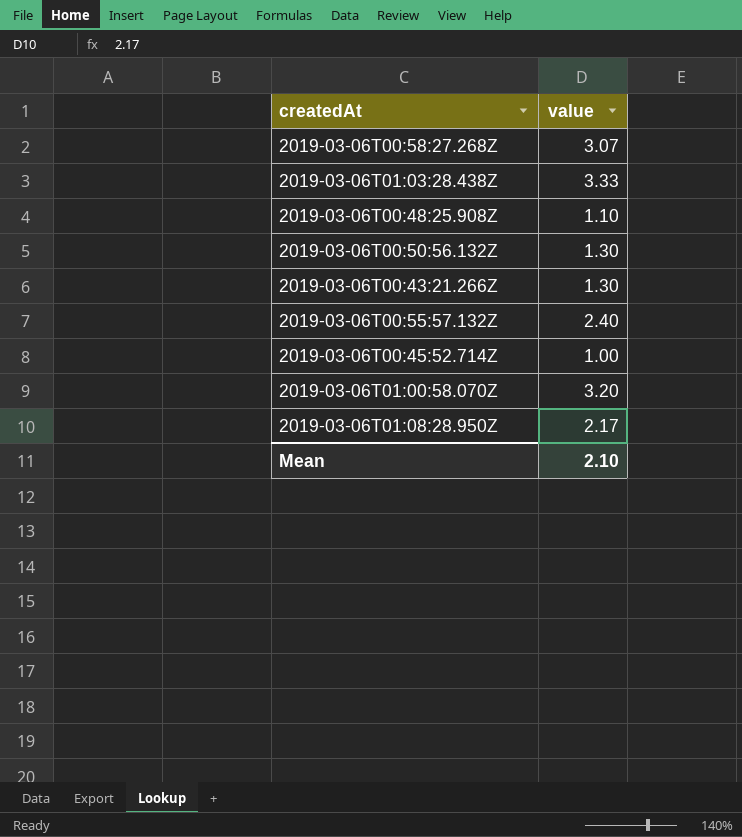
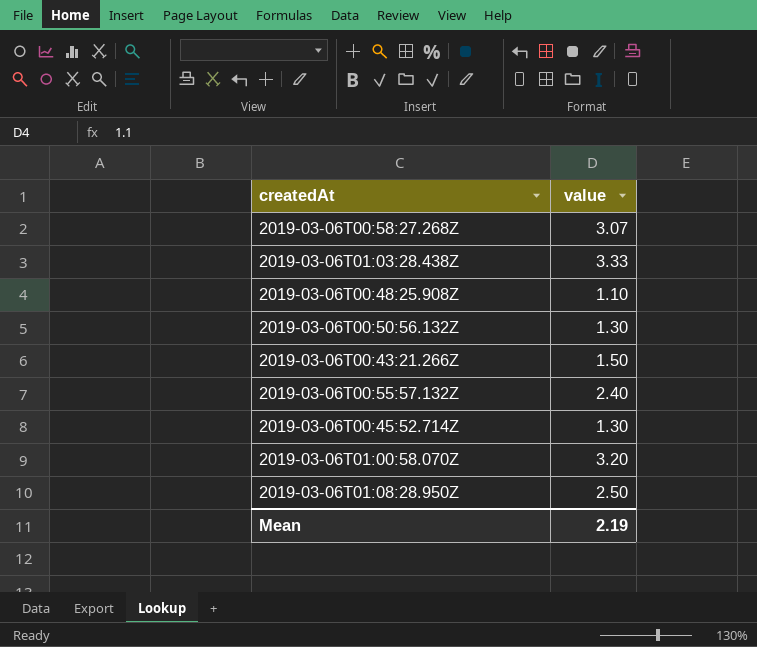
2019-03-06T00:43:21.266Z | value: 1.30 -> 1.50
2019-03-06T00:45:52.714Z | value: 1.00 -> 1.30
2019-03-06T01:08:28.950Z | value: 2.17 -> 2.50
Mean | value: 2.10 -> 2.19

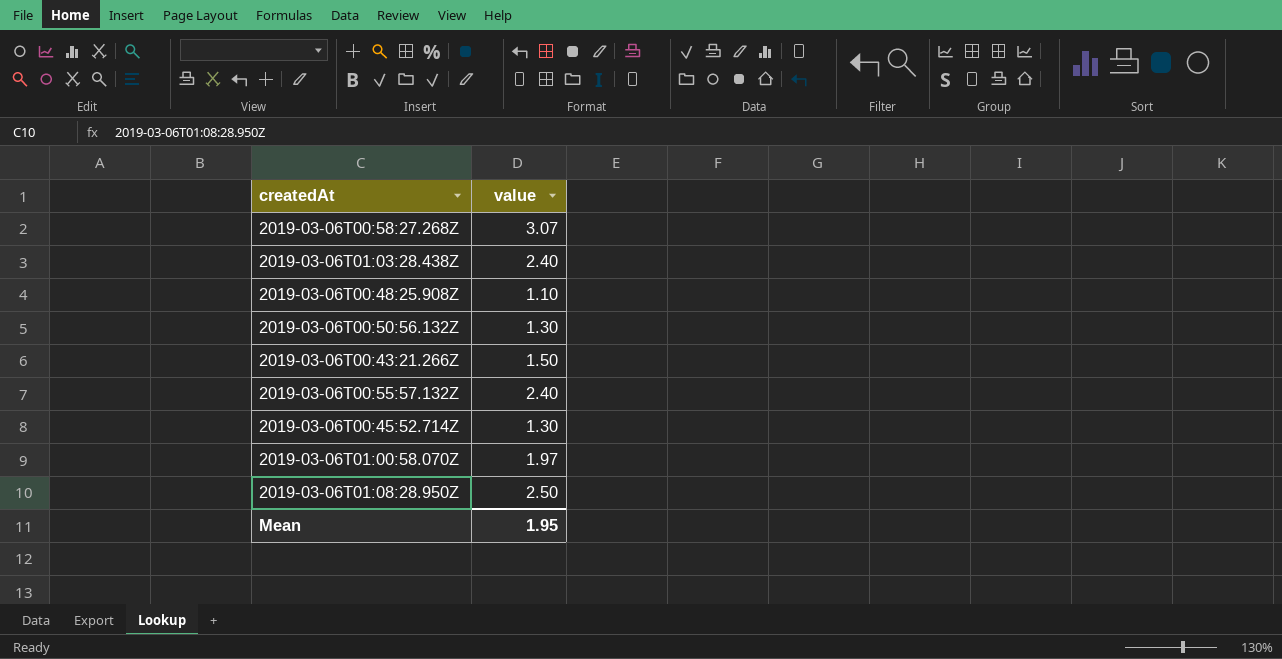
2019-03-06T01:03:28.438Z | value: 3.33 -> 2.40
2019-03-06T01:00:58.070Z | value: 3.20 -> 1.97
Mean | value: 2.19 -> 1.95

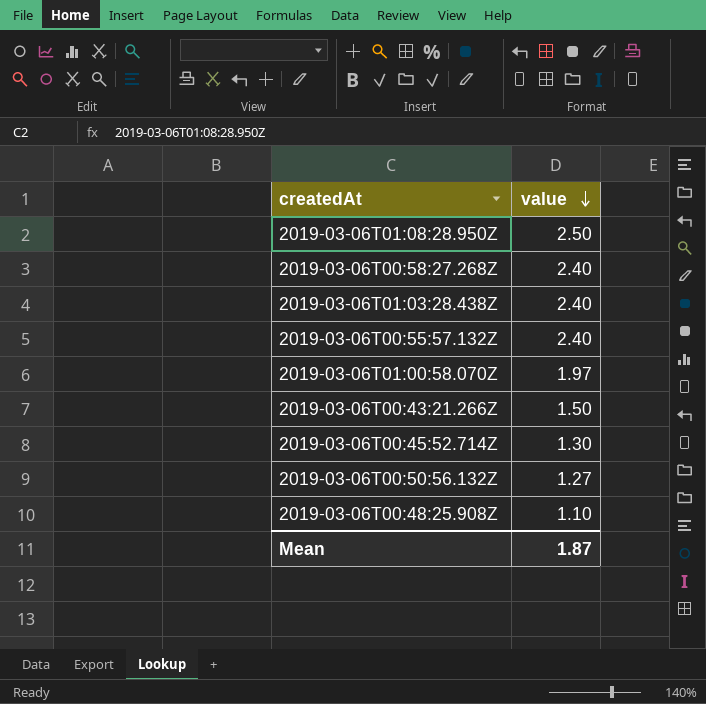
row order: none -> value descending
2019-03-06T00:58:27.268Z | value: 3.07 -> 2.40
2019-03-06T00:50:56.132Z | value: 1.30 -> 1.27
Mean | value: 1.95 -> 1.87

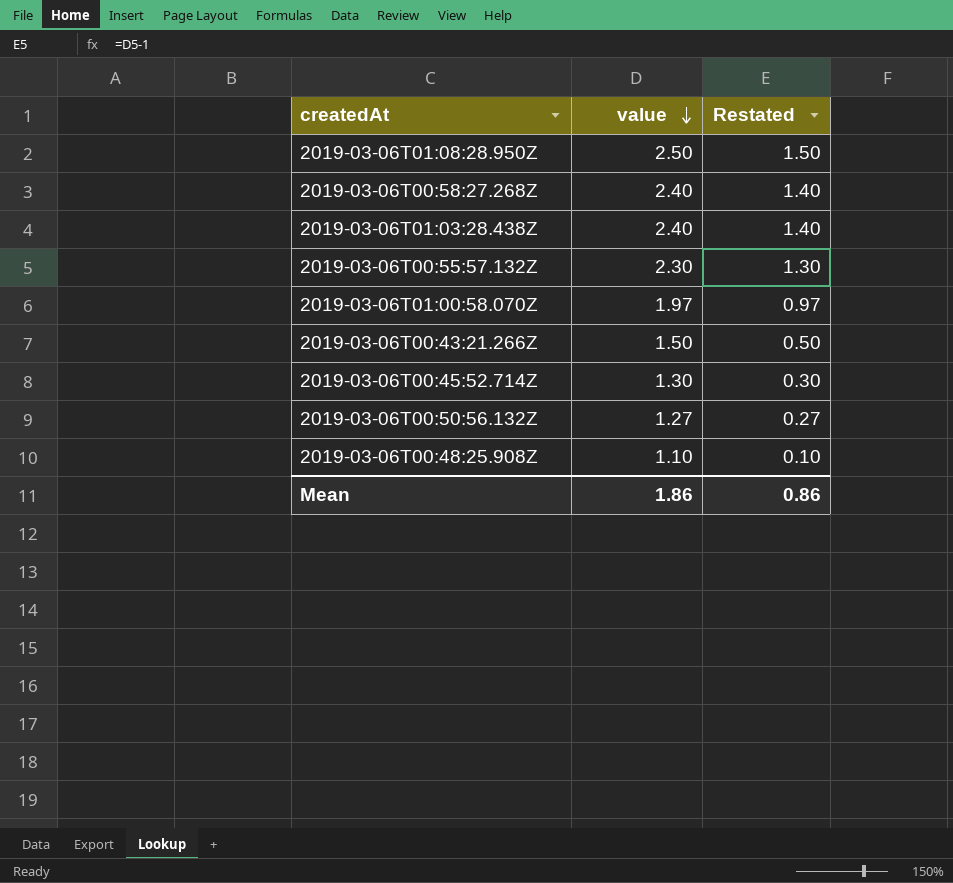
column Restated | formula: none -> [value] - 1
2019-03-06T00:55:57.132Z | value: 2.40 -> 2.30
Mean | value: 1.87 -> 1.86

